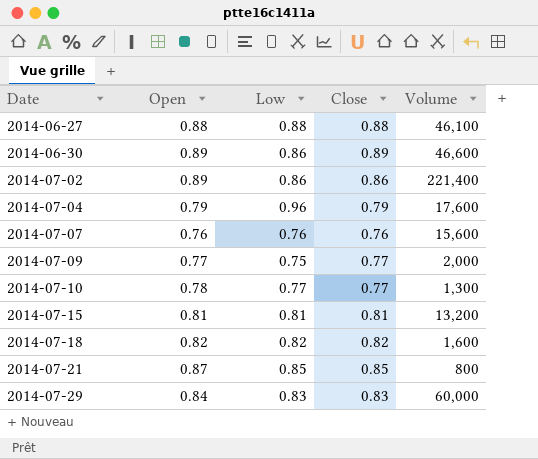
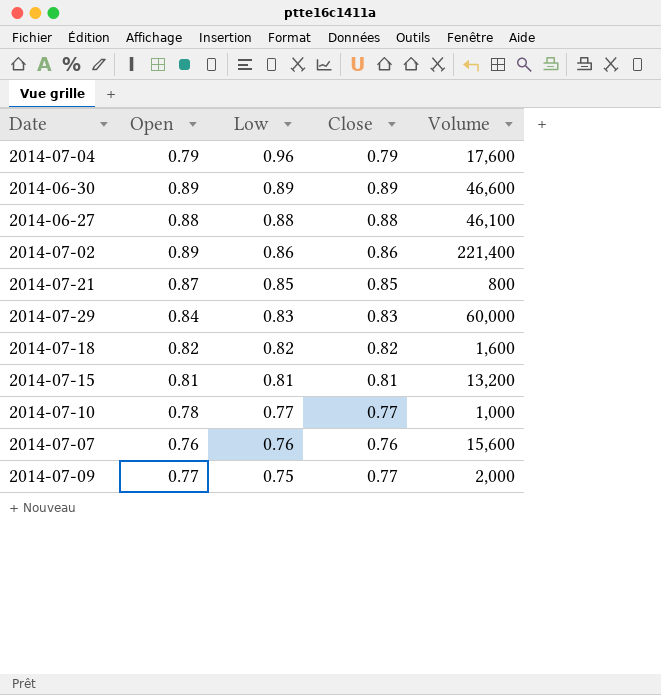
row order: Date ascending -> Low descending
2014-06-30 | Low: 0.86 -> 0.89
2014-07-10 | Volume: 1,300 -> 1,000

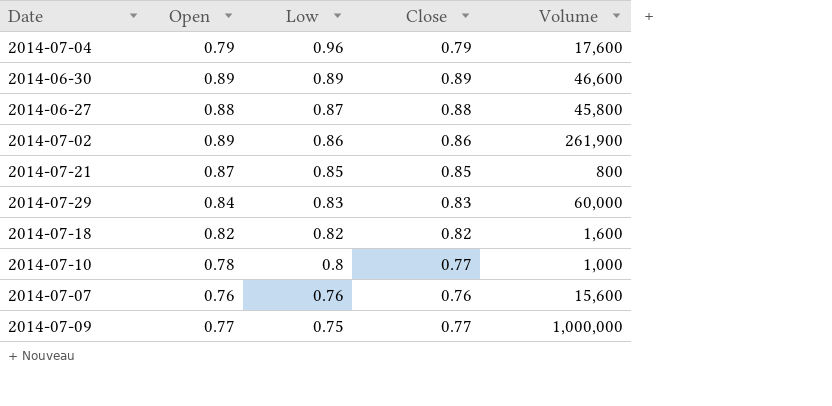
row 2014-07-15: 0.81 | 0.81 | 0.81 | 13,200 -> none
2014-06-27 | Low: 0.88 -> 0.87
2014-06-27 | Volume: 46,100 -> 45,800
2014-07-02 | Volume: 221,400 -> 261,900
2014-07-10 | Low: 0.77 -> 0.8
2014-07-09 | Volume: 2,000 -> 1,000,000

